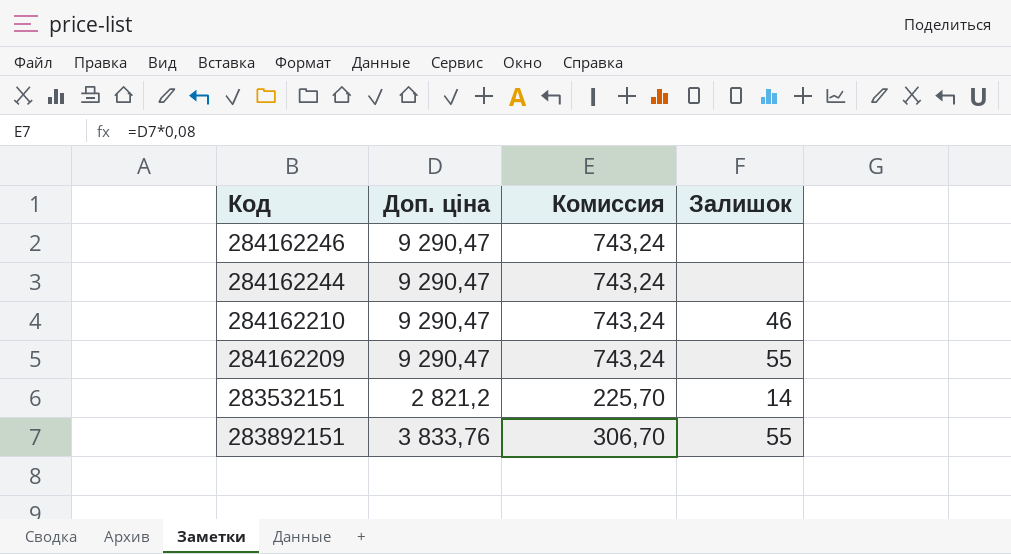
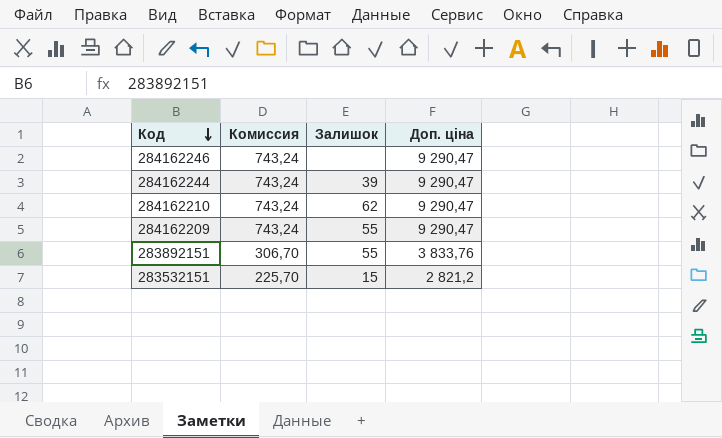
row order: none -> Код descending
column Доп. ціна | position: 2 -> 4
284162244 | Залишок: none -> 39
284162210 | Залишок: 46 -> 62
283532151 | Залишок: 14 -> 15

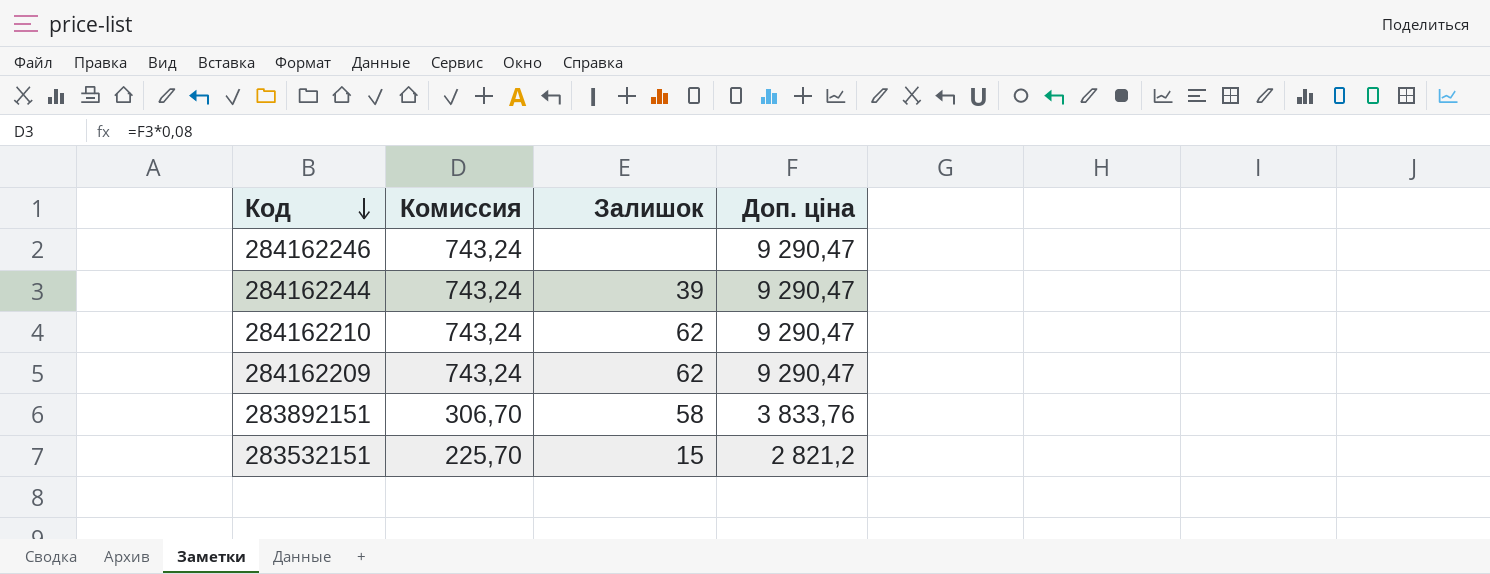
284162209 | Залишок: 55 -> 62
283892151 | Залишок: 55 -> 58

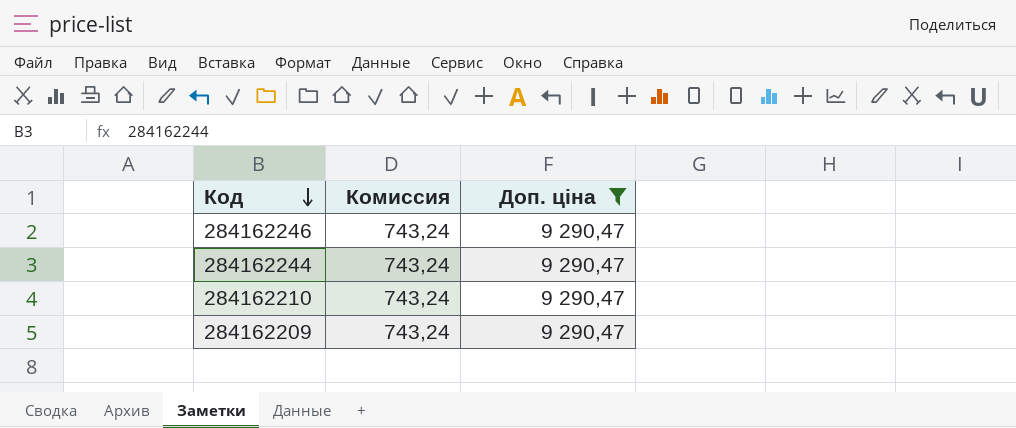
filter: none -> Доп. ціна = 9 290,47
column Залишок | position: 3 -> none

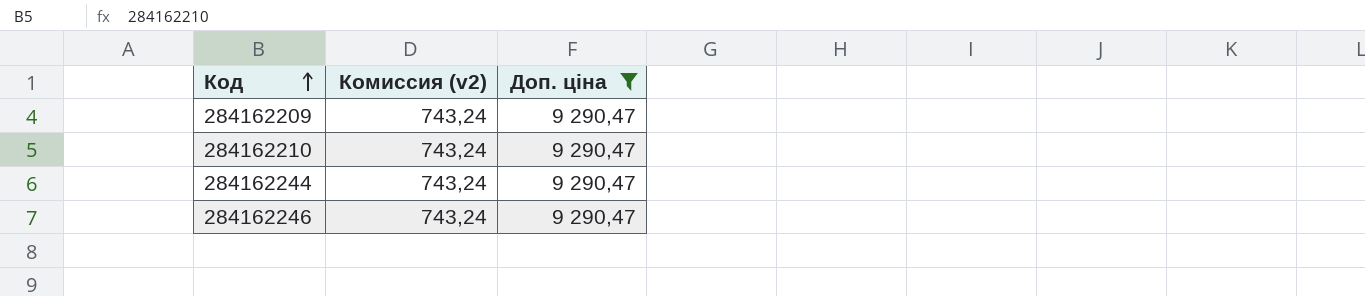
row order: Код descending -> Код ascending
column name: Комиссия -> Комиссия (v2)

